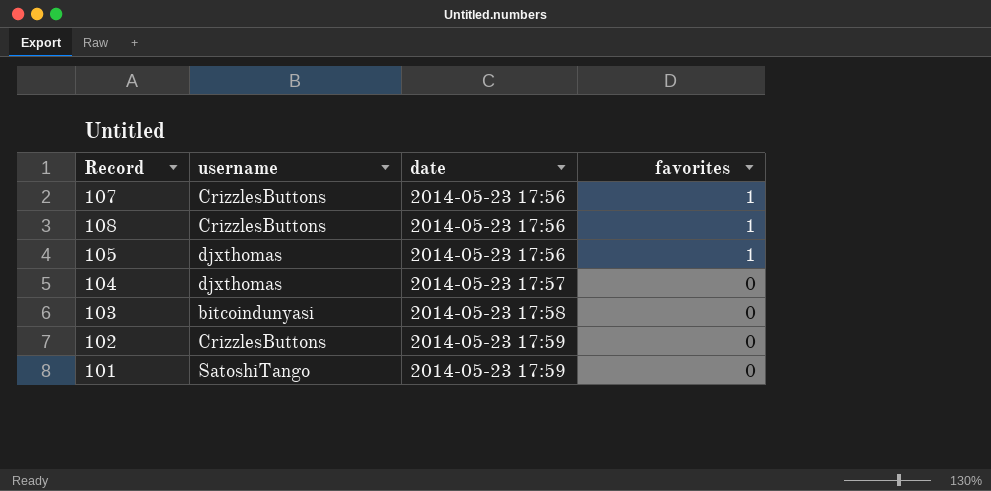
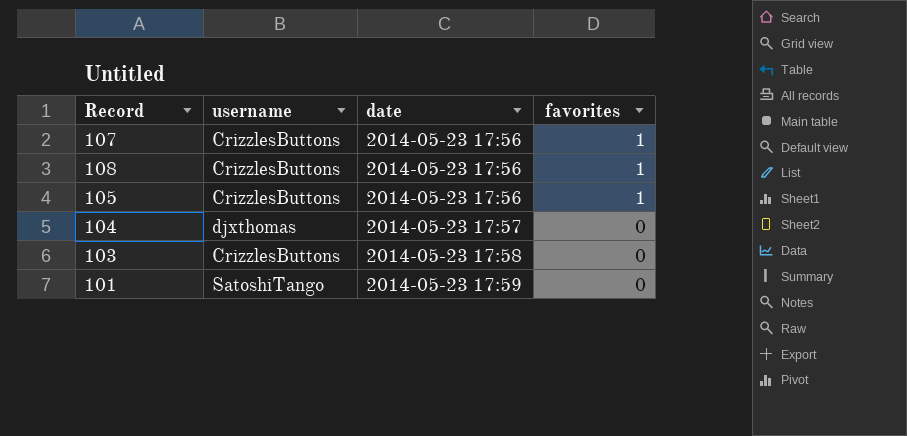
row 102: CrizzlesButtons | 2014-05-23 17:59 | 0 -> none
105 | username: djxthomas -> CrizzlesButtons
103 | username: bitcoindunyasi -> CrizzlesButtons

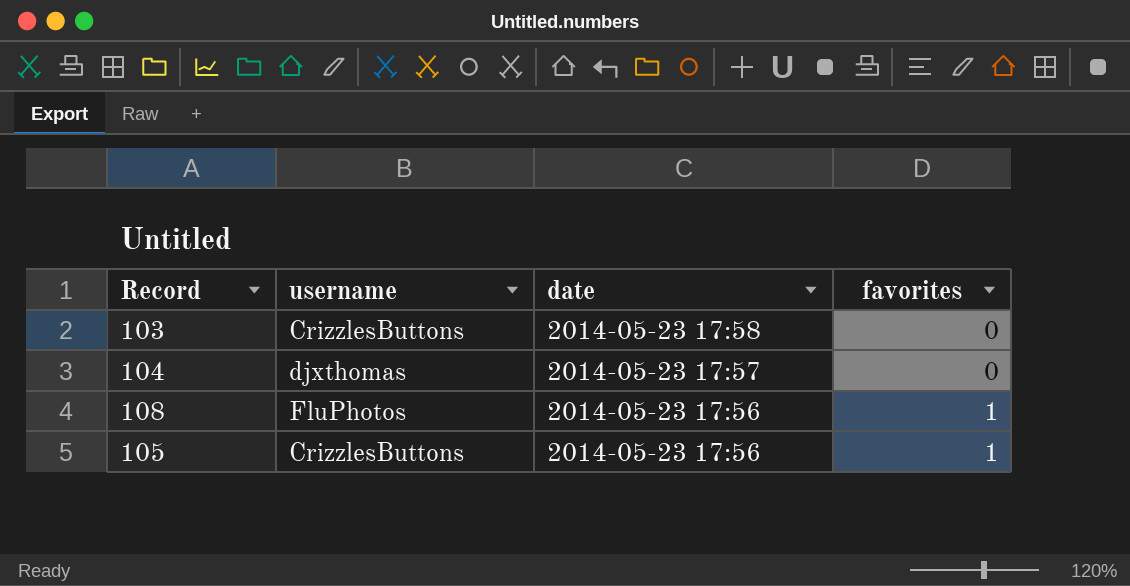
row order: date ascending -> date descending
row 107: CrizzlesButtons | 2014-05-23 17:56 | 1 -> none
row 101: SatoshiTango | 2014-05-23 17:59 | 0 -> none
108 | username: CrizzlesButtons -> FluPhotos

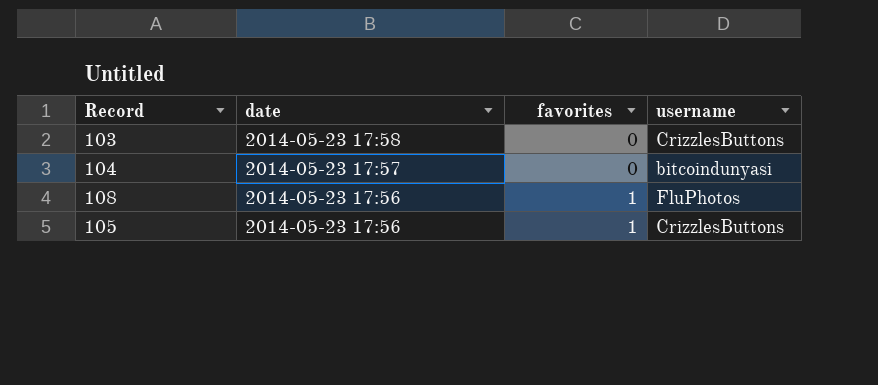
column username | position: 2 -> 4
104 | username: djxthomas -> bitcoindunyasi

